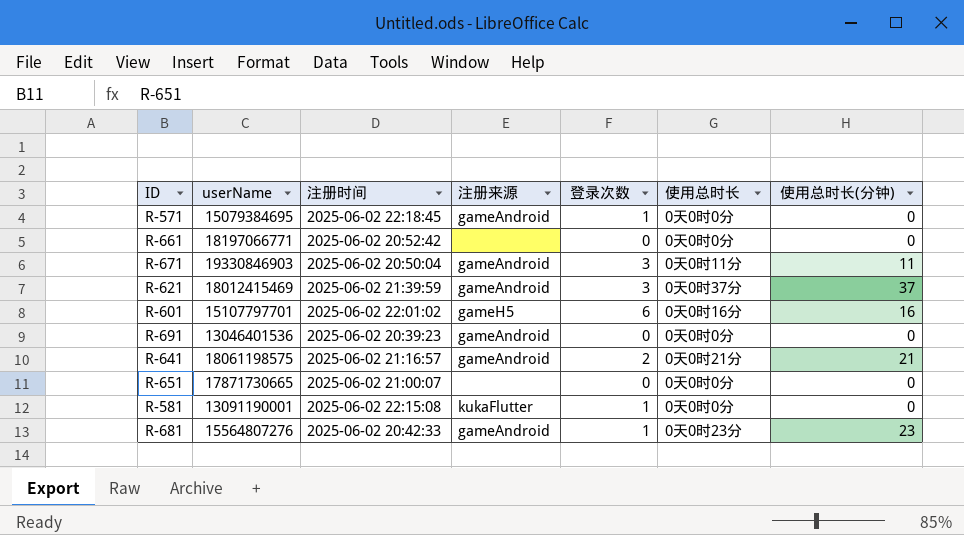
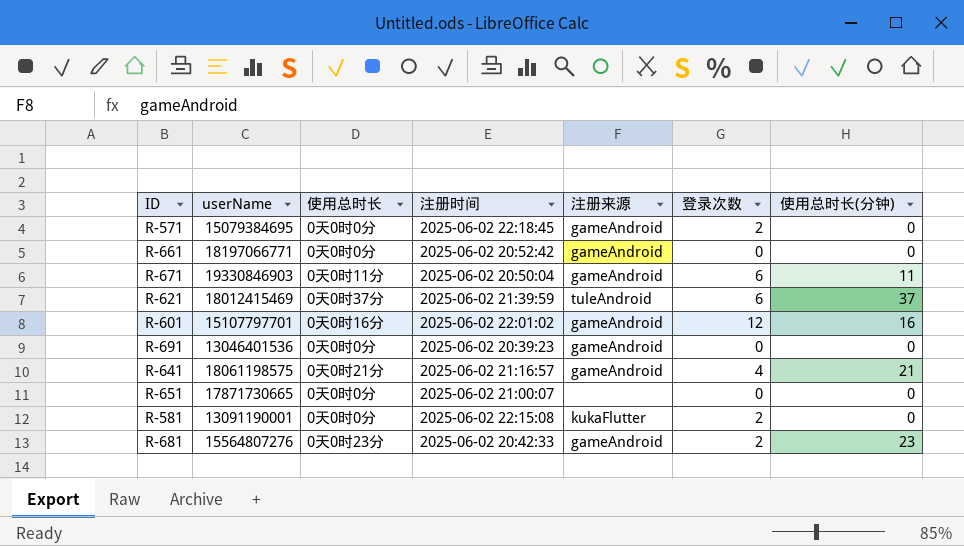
column 使用总时长 | position: 6 -> 3
R-571 | 登录次数: 1 -> 2
R-661 | 注册来源: none -> gameAndroid
R-671 | 登录次数: 3 -> 6
R-621 | 注册来源: gameAndroid -> tuleAndroid
R-621 | 登录次数: 3 -> 6
R-601 | 注册来源: gameH5 -> gameAndroid
R-601 | 登录次数: 6 -> 12
R-641 | 登录次数: 2 -> 4
R-581 | 登录次数: 1 -> 2
R-681 | 登录次数: 1 -> 2

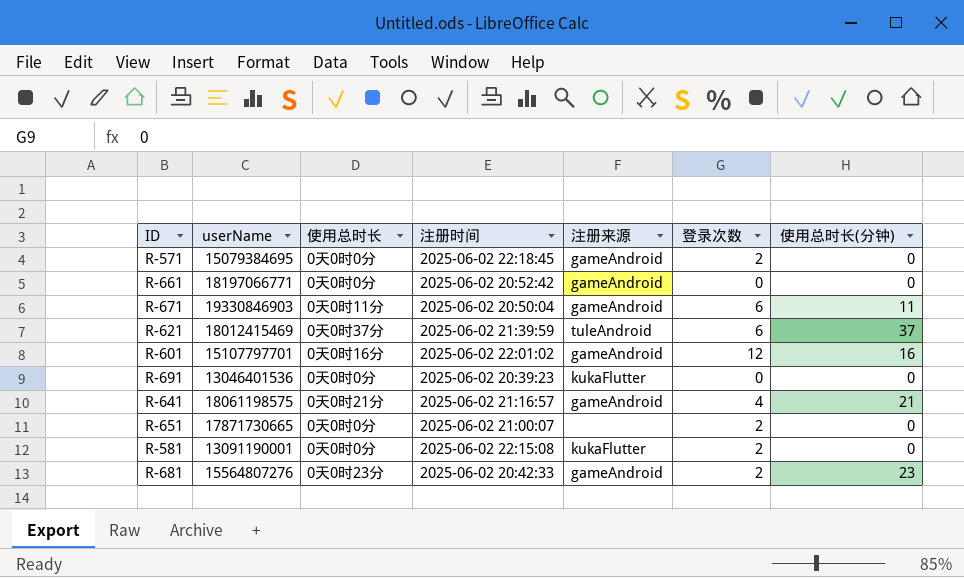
R-691 | 注册来源: gameAndroid -> kukaFlutter
R-651 | 登录次数: 0 -> 2

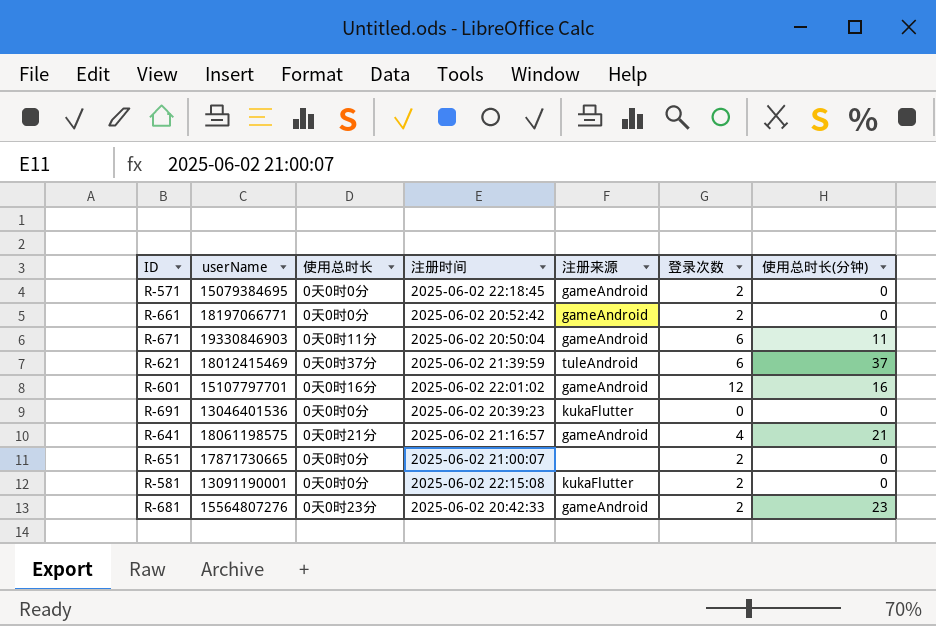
R-661 | 登录次数: 0 -> 2

